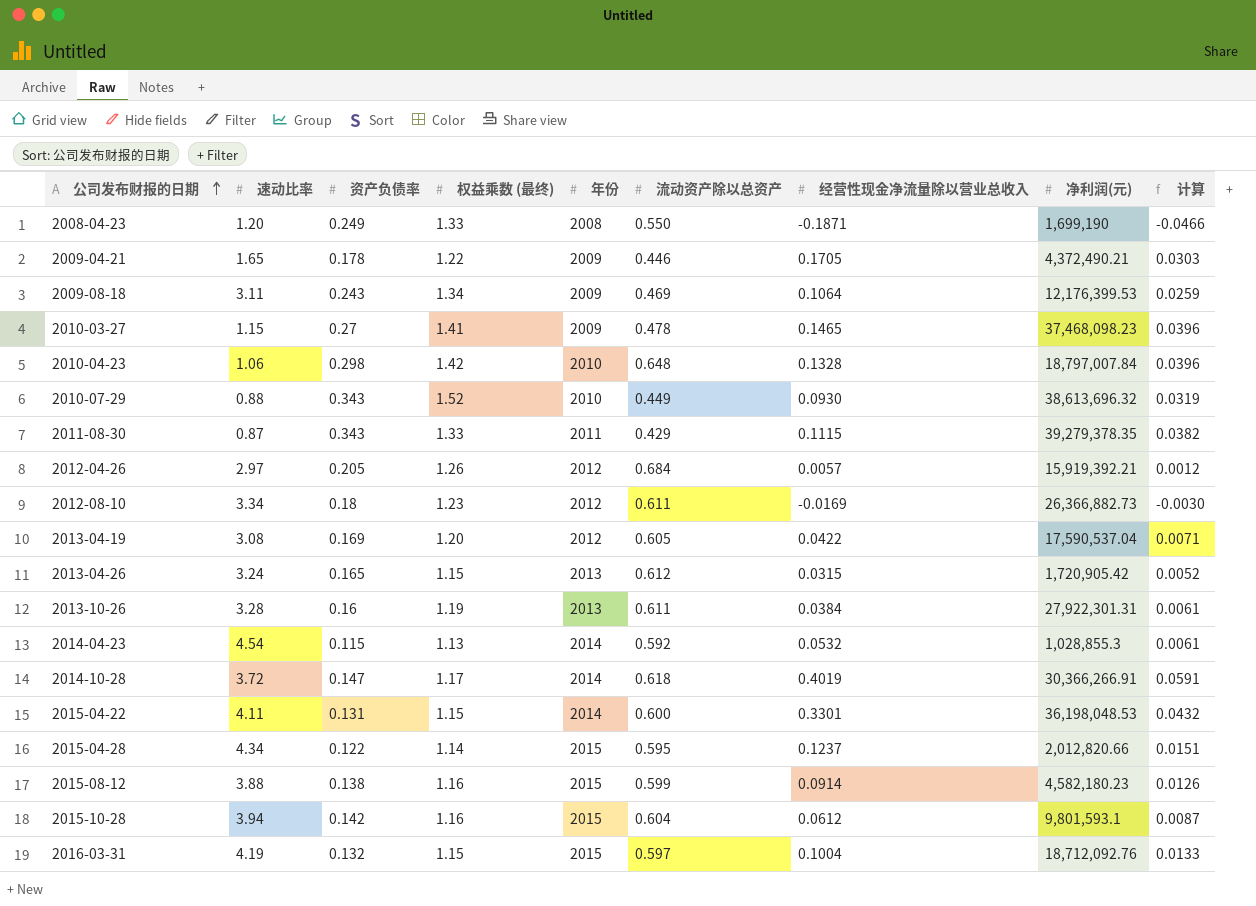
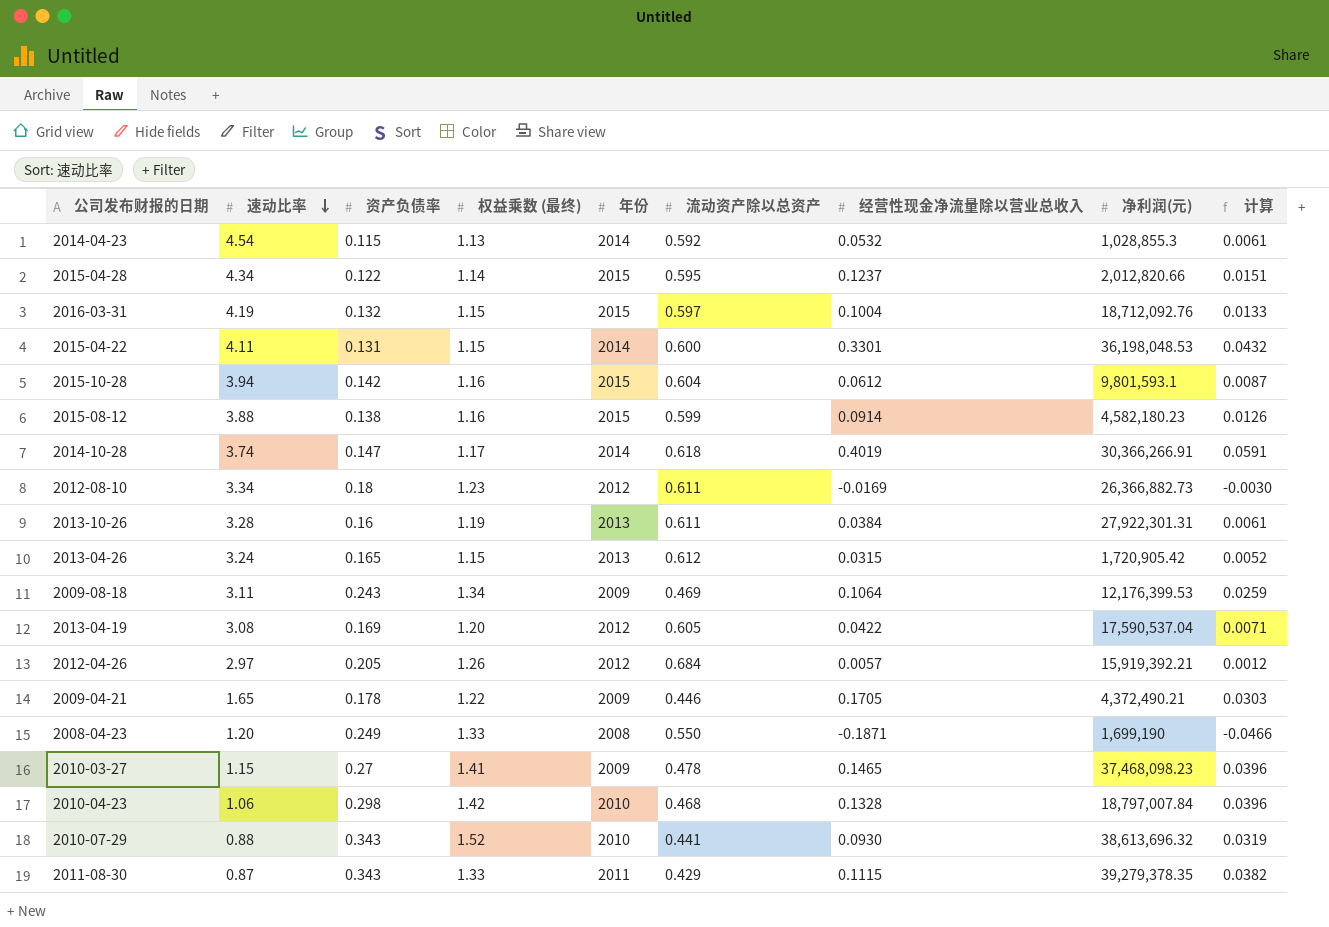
row order: 公司发布财报的日期 ascending -> 速动比率 descending
2014-10-28 | 速动比率: 3.72 -> 3.74
2010-04-23 | 流动资产除以总资产: 0.648 -> 0.468
2010-07-29 | 流动资产除以总资产: 0.449 -> 0.441

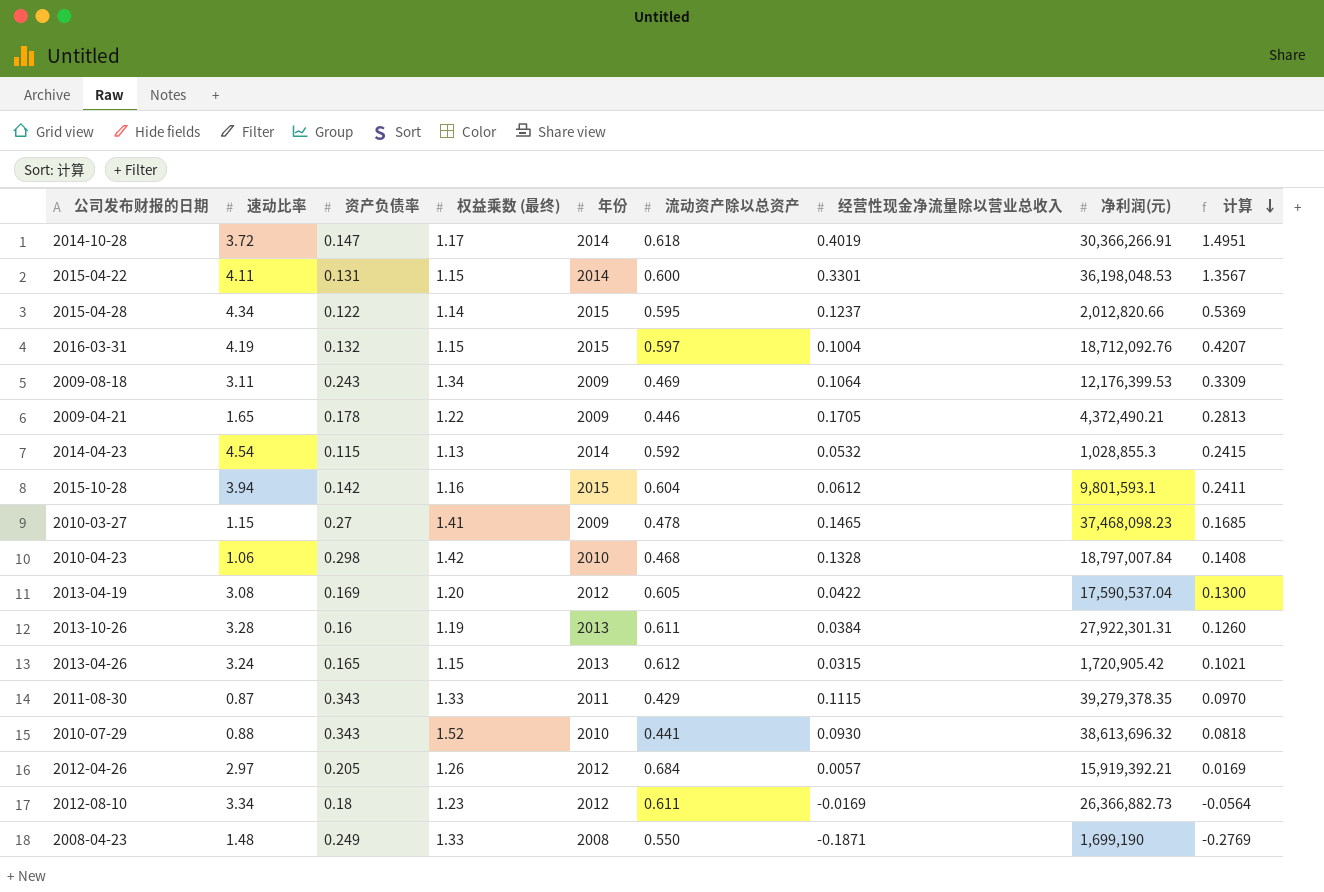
row order: 速动比率 descending -> 计算 descending
column 计算 | formula: [资产负债率] * [经营性现金净流量除以营业总收入] -> [速动比率] * [经营性现金净流量除以营业总收入]
row 2015-08-12: 3.88 | 0.138 | 1.16 | 2015 | 0.599 | 0.0914 | 4,582,180.23 | 0.0126 -> none
2014-10-28 | 速动比率: 3.74 -> 3.72
2008-04-23 | 速动比率: 1.20 -> 1.48

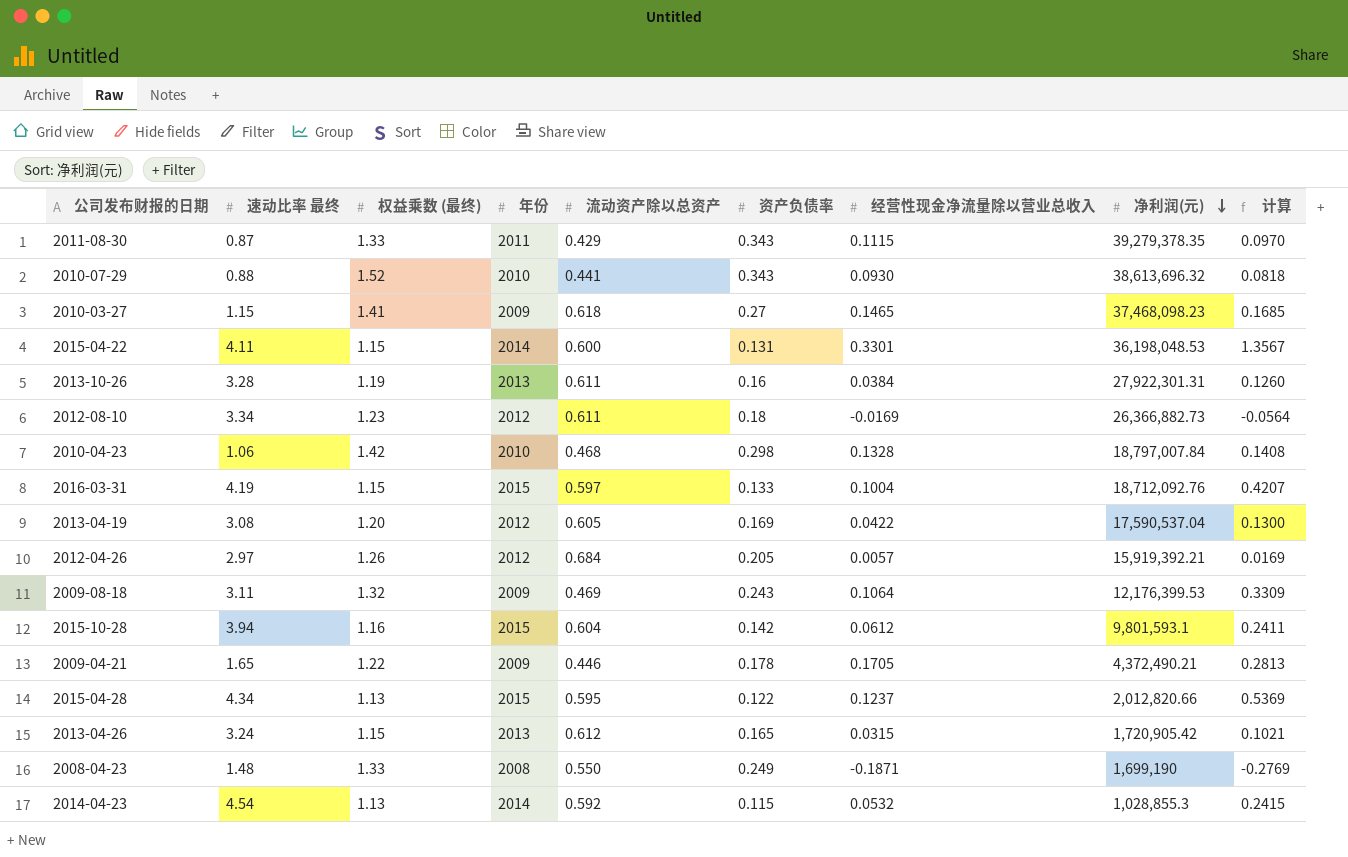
row order: 计算 descending -> 净利润(元) descending
column name: 速动比率 -> 速动比率 最终
column 资产负债率 | position: 3 -> 6
row 2014-10-28: 3.72 | 0.147 | 1.17 | 2014 | 0.618 | 0.4019 | 30,366,266.91 | 1.4951 -> none
2010-03-27 | 流动资产除以总资产: 0.478 -> 0.618
2016-03-31 | 资产负债率: 0.132 -> 0.133
2009-08-18 | 权益乘数 (最终): 1.34 -> 1.32
2015-04-28 | 权益乘数 (最终): 1.14 -> 1.13

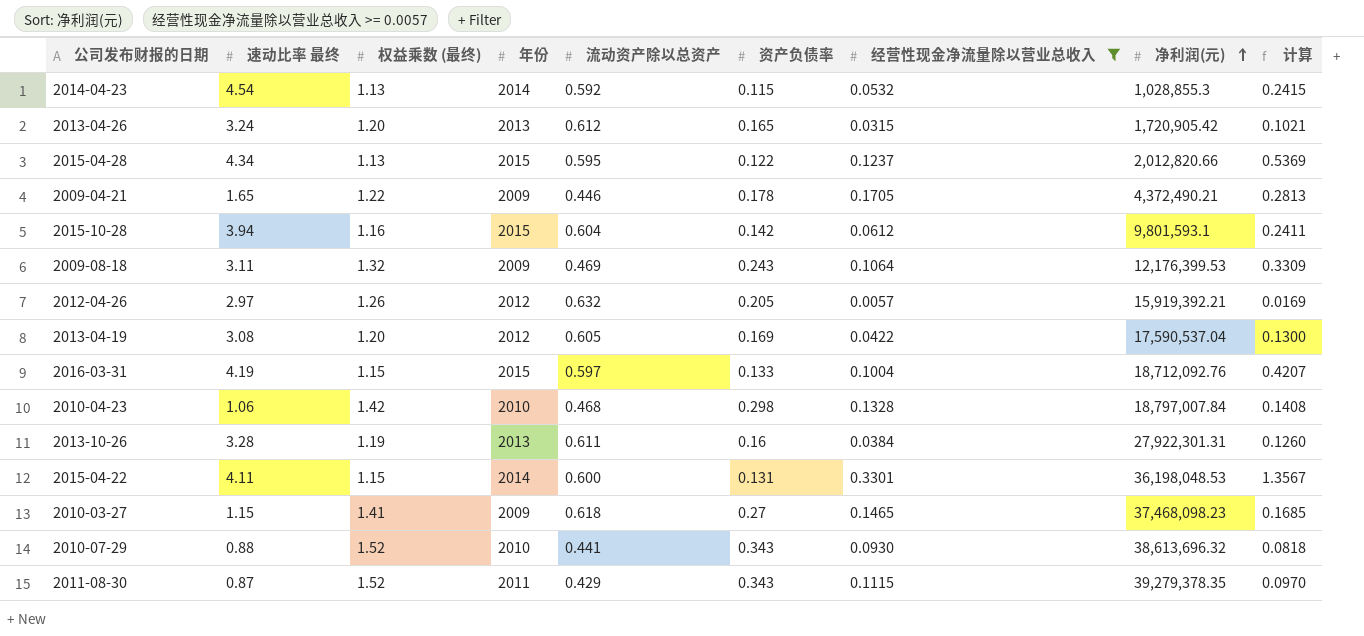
filter: none -> 经营性现金净流量除以营业总收入 >= 0.0057
row order: 净利润(元) descending -> 净利润(元) ascending
2013-04-26 | 权益乘数 (最终): 1.15 -> 1.20
2012-04-26 | 流动资产除以总资产: 0.684 -> 0.632
2011-08-30 | 权益乘数 (最终): 1.33 -> 1.52

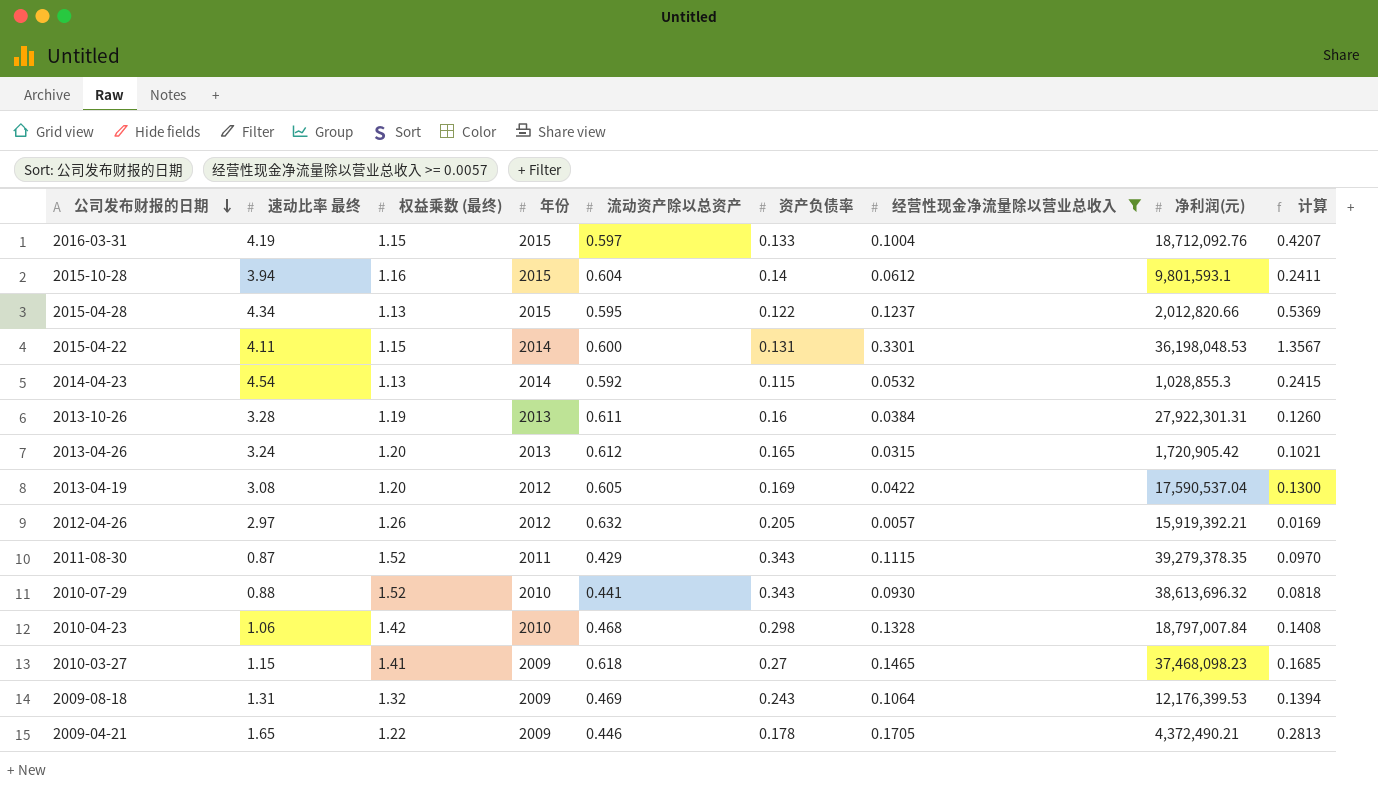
row order: 净利润(元) ascending -> 公司发布财报的日期 descending
2015-10-28 | 资产负债率: 0.142 -> 0.14
2009-08-18 | 速动比率 最终: 3.11 -> 1.31
2009-08-18 | 计算: 0.3309 -> 0.1394

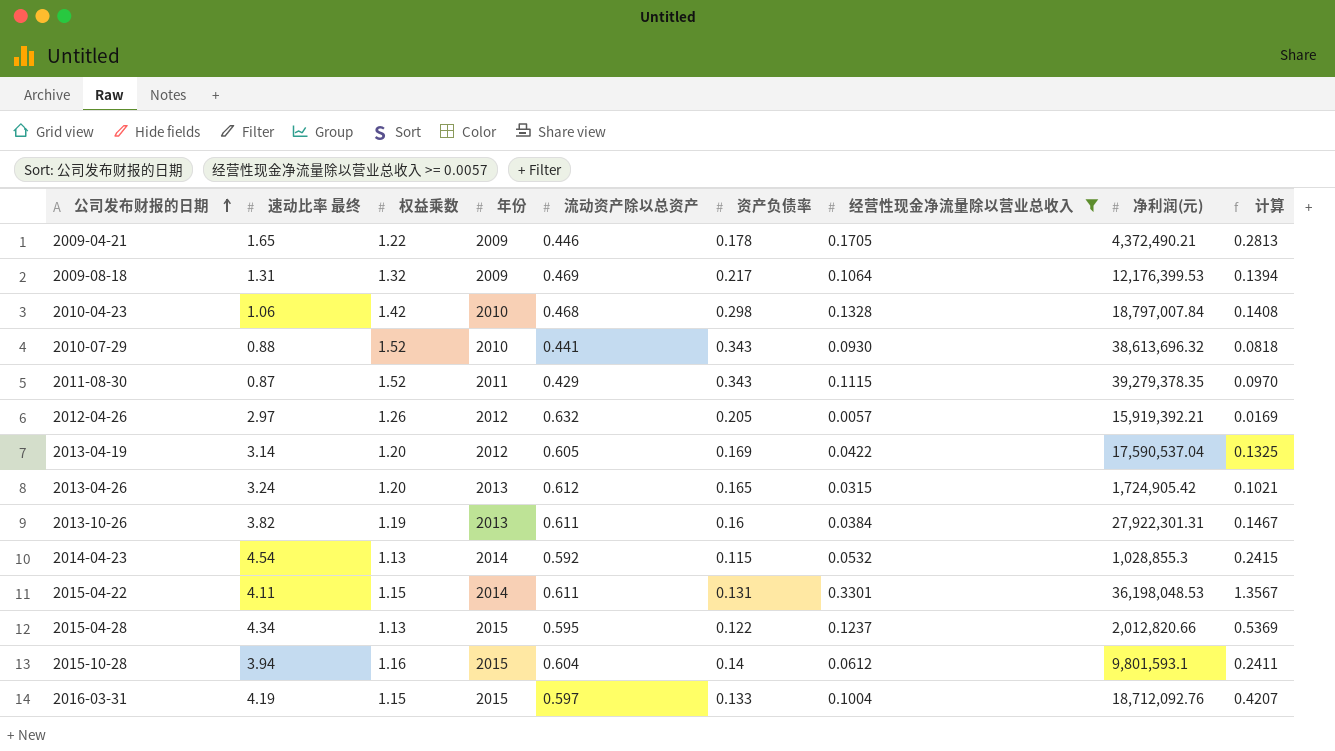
row order: 公司发布财报的日期 descending -> 公司发布财报的日期 ascending
column name: 权益乘数 (最终) -> 权益乘数
row 2010-03-27: 1.15 | 1.41 | 2009 | 0.618 | 0.27 | 0.1465 | 37,468,098.23 | 0.1685 -> none
2009-08-18 | 资产负债率: 0.243 -> 0.217
2013-04-19 | 速动比率 最终: 3.08 -> 3.14
2013-04-19 | 计算: 0.1300 -> 0.1325
2013-04-26 | 净利润(元): 1,720,905.42 -> 1,724,905.42
2013-10-26 | 速动比率 最终: 3.28 -> 3.82
2013-10-26 | 计算: 0.1260 -> 0.1467
2015-04-22 | 流动资产除以总资产: 0.600 -> 0.611

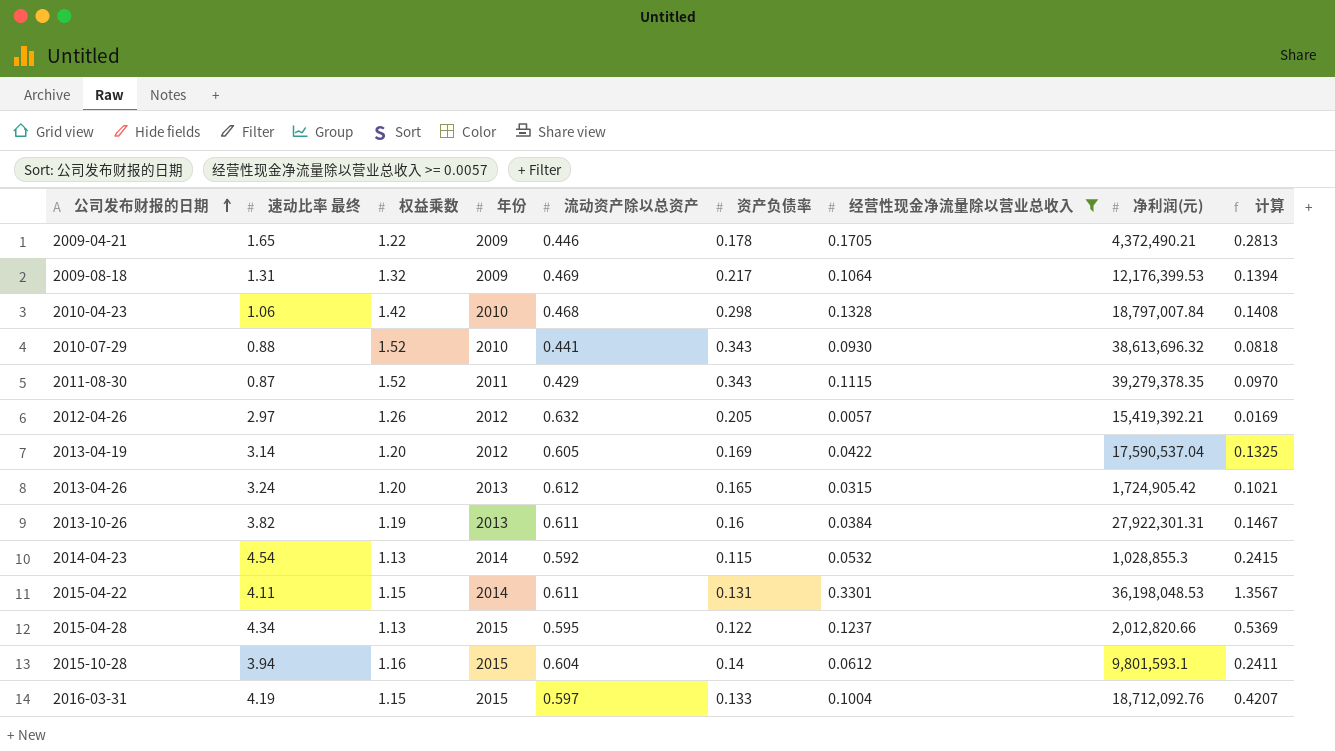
2012-04-26 | 净利润(元): 15,919,392.21 -> 15,419,392.21

